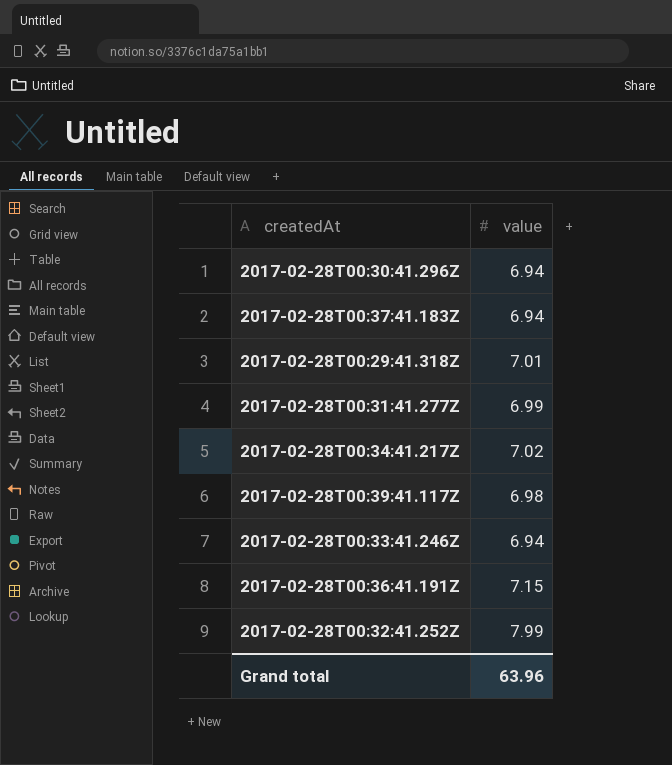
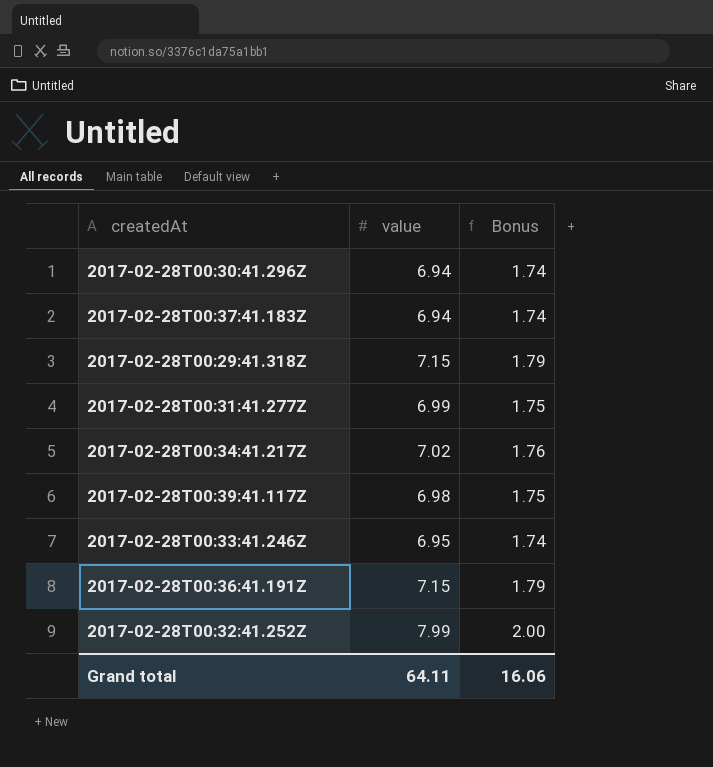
column Bonus | formula: none -> [value] * 0.25
2017-02-28T00:29:41.318Z | value: 7.01 -> 7.15
2017-02-28T00:33:41.246Z | value: 6.94 -> 6.95
Grand total | value: 63.96 -> 64.11

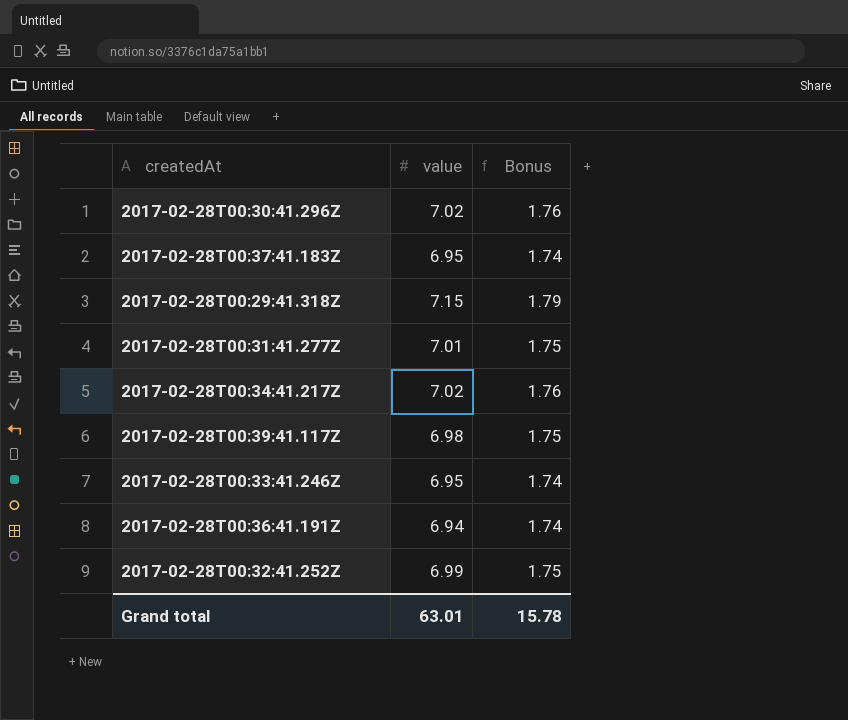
2017-02-28T00:30:41.296Z | value: 6.94 -> 7.02
2017-02-28T00:30:41.296Z | Bonus: 1.74 -> 1.76
2017-02-28T00:37:41.183Z | value: 6.94 -> 6.95
2017-02-28T00:31:41.277Z | value: 6.99 -> 7.01
2017-02-28T00:36:41.191Z | value: 7.15 -> 6.94
2017-02-28T00:36:41.191Z | Bonus: 1.79 -> 1.74
2017-02-28T00:32:41.252Z | value: 7.99 -> 6.99
2017-02-28T00:32:41.252Z | Bonus: 2.00 -> 1.75
Grand total | value: 64.11 -> 63.01
Grand total | Bonus: 16.06 -> 15.78

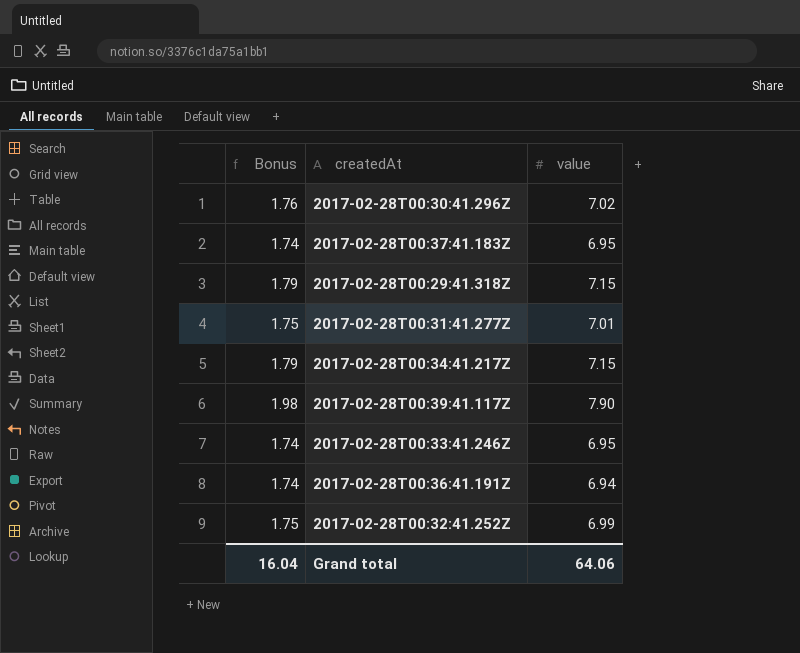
column Bonus | position: 3 -> 1
2017-02-28T00:34:41.217Z | Bonus: 1.76 -> 1.79
2017-02-28T00:34:41.217Z | value: 7.02 -> 7.15
2017-02-28T00:39:41.117Z | Bonus: 1.75 -> 1.98
2017-02-28T00:39:41.117Z | value: 6.98 -> 7.90
Grand total | Bonus: 15.78 -> 16.04
Grand total | value: 63.01 -> 64.06

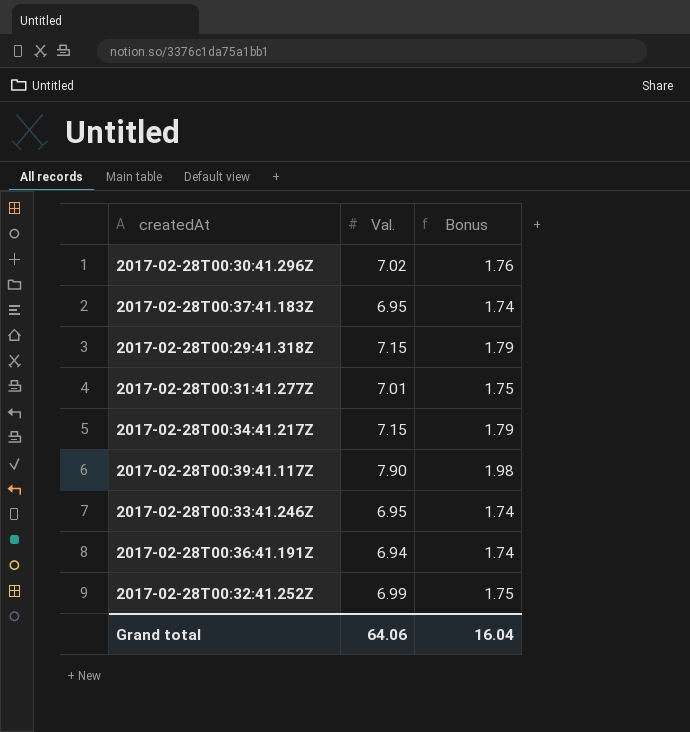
column name: value -> Val.
column Bonus | position: 1 -> 3

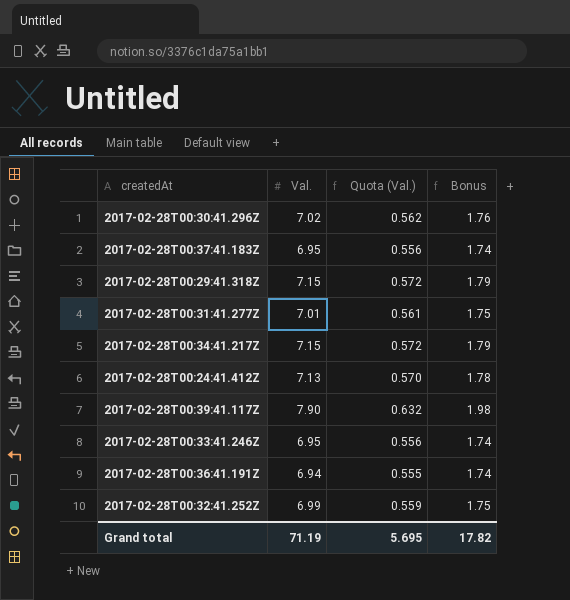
column Quota (Val.) | formula: none -> [Val.] * 0.08
row 2017-02-28T00:24:41.412Z: none -> 7.13 | 0.570 | 1.78
Grand total | Val.: 64.06 -> 71.19
Grand total | Bonus: 16.04 -> 17.82

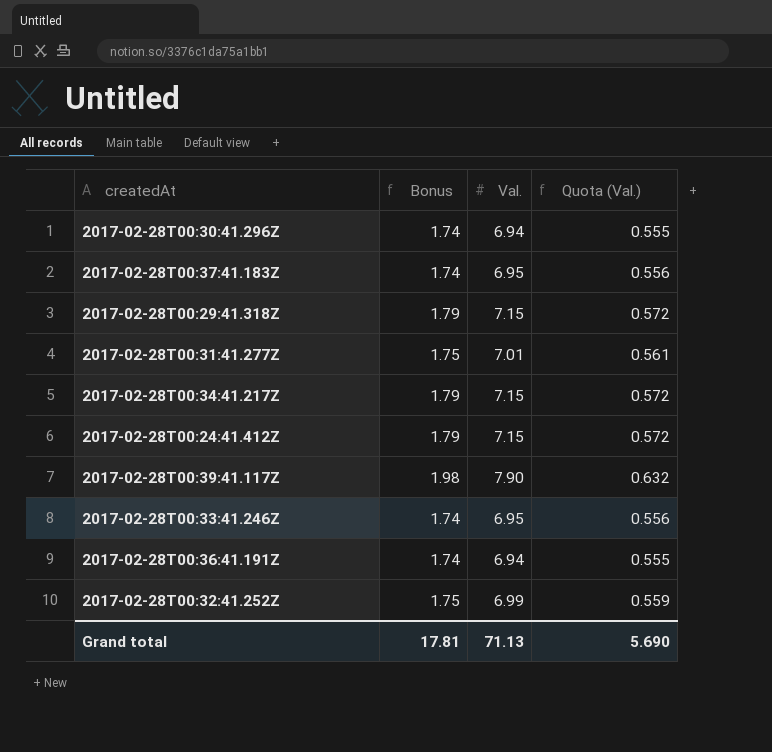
column Bonus | position: 4 -> 2
2017-02-28T00:30:41.296Z | Bonus: 1.76 -> 1.74
2017-02-28T00:30:41.296Z | Val.: 7.02 -> 6.94
2017-02-28T00:30:41.296Z | Quota (Val.): 0.562 -> 0.555
2017-02-28T00:24:41.412Z | Bonus: 1.78 -> 1.79
2017-02-28T00:24:41.412Z | Val.: 7.13 -> 7.15
2017-02-28T00:24:41.412Z | Quota (Val.): 0.570 -> 0.572
Grand total | Bonus: 17.82 -> 17.81
Grand total | Val.: 71.19 -> 71.13
Grand total | Quota (Val.): 5.695 -> 5.690

